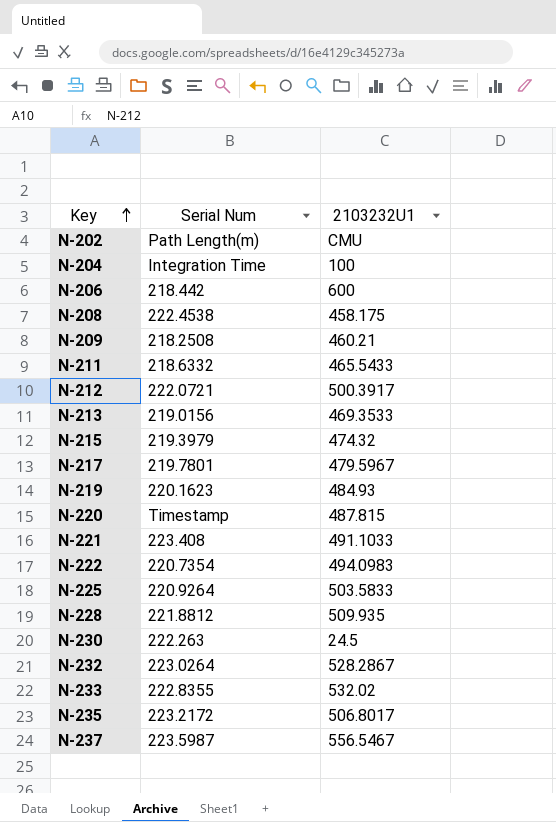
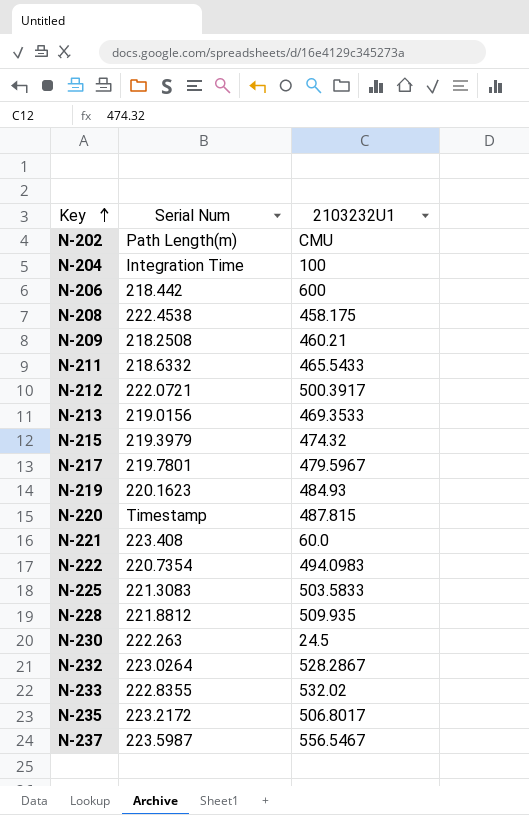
N-221 | 2103232U1: 491.1033 -> 60.0
N-225 | Serial Num: 220.9264 -> 221.3083

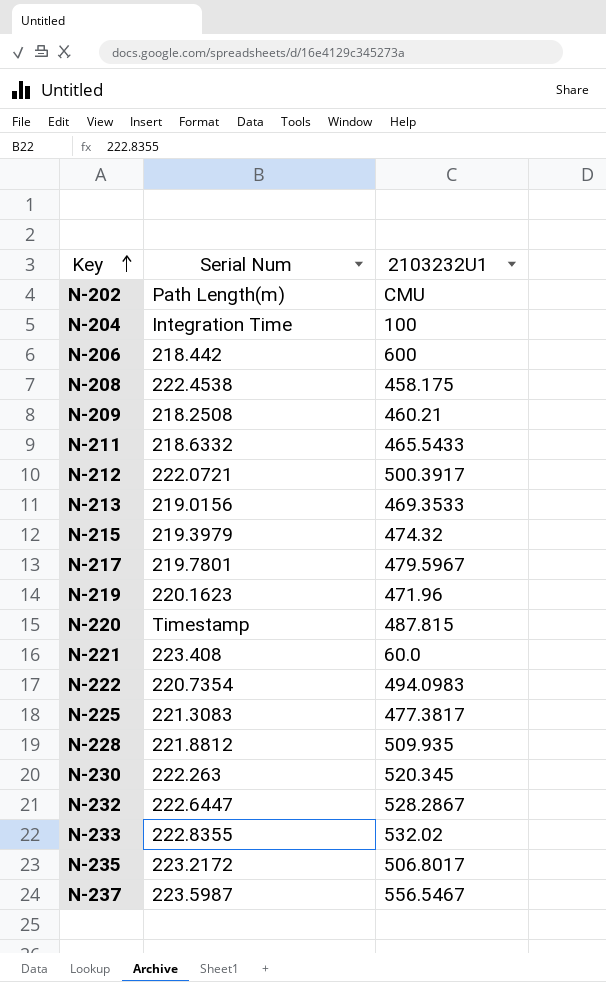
N-219 | 2103232U1: 484.93 -> 471.96
N-225 | 2103232U1: 503.5833 -> 477.3817
N-230 | 2103232U1: 24.5 -> 520.345
N-232 | Serial Num: 223.0264 -> 222.6447

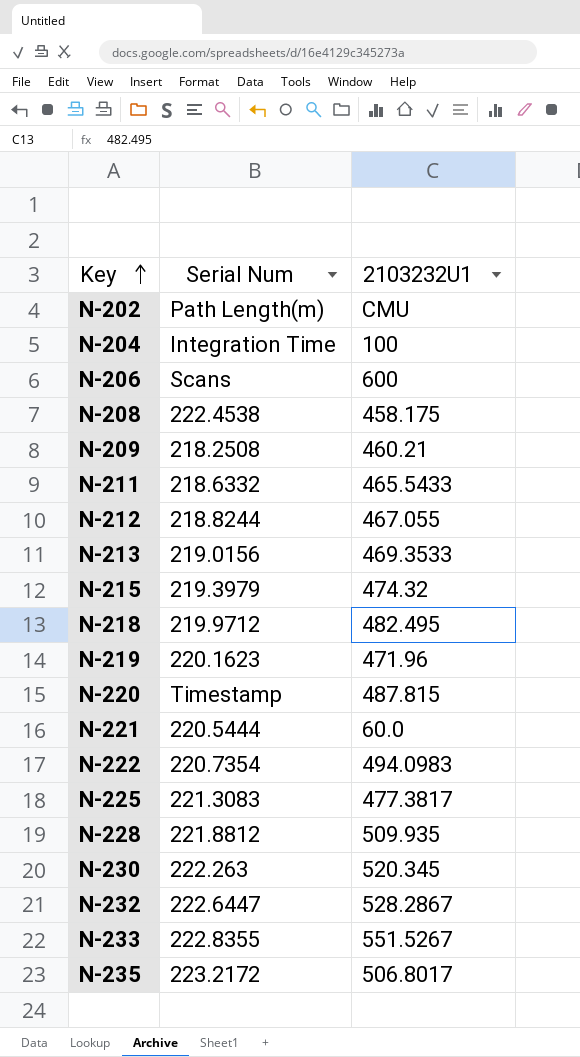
row N-217: 219.7801 | 479.5967 -> none
row N-237: 223.5987 | 556.5467 -> none
N-206 | Serial Num: 218.442 -> Scans
N-212 | Serial Num: 222.0721 -> 218.8244
N-212 | 2103232U1: 500.3917 -> 467.055
row N-218: none -> 219.9712 | 482.495
N-221 | Serial Num: 223.408 -> 220.5444
N-233 | 2103232U1: 532.02 -> 551.5267

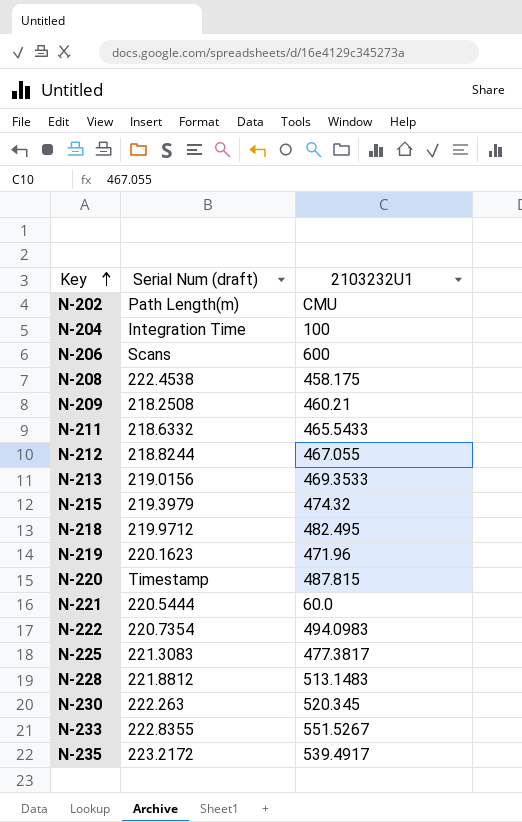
column name: Serial Num -> Serial Num (draft)
row N-232: 222.6447 | 528.2867 -> none
N-228 | 2103232U1: 509.935 -> 513.1483
N-235 | 2103232U1: 506.8017 -> 539.4917

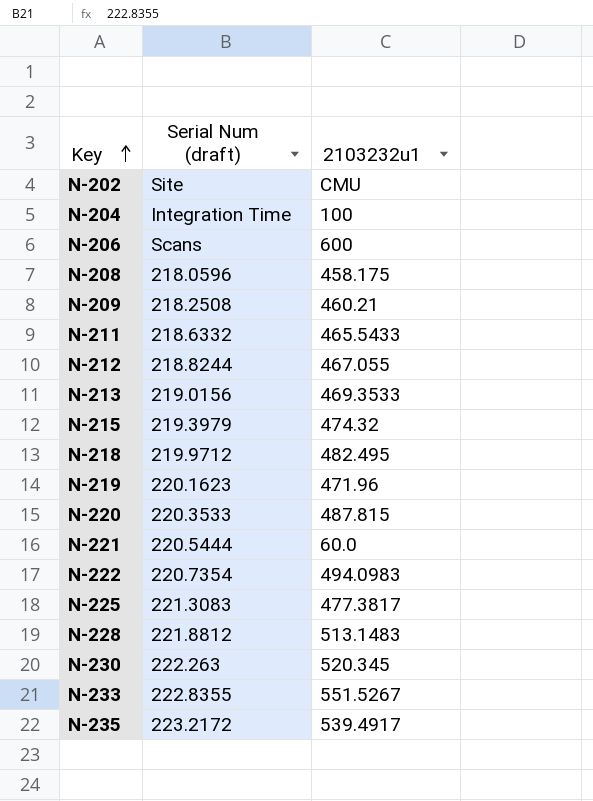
column name: 2103232U1 -> 2103232u1
N-202 | Serial Num (draft): Path Length(m) -> Site
N-208 | Serial Num (draft): 222.4538 -> 218.0596
N-220 | Serial Num (draft): Timestamp -> 220.3533

